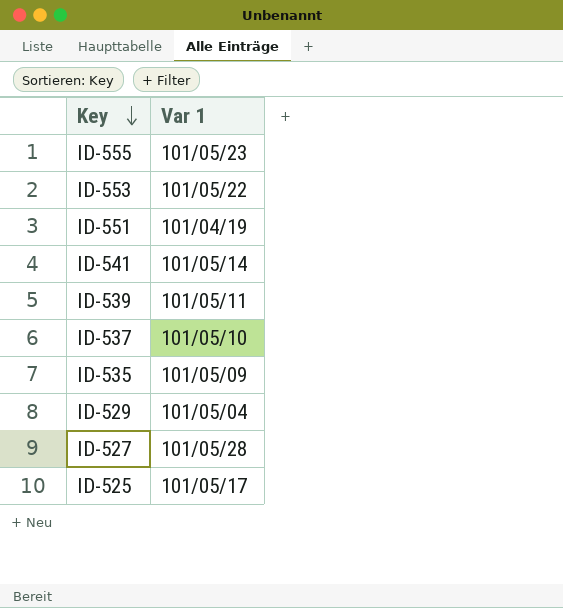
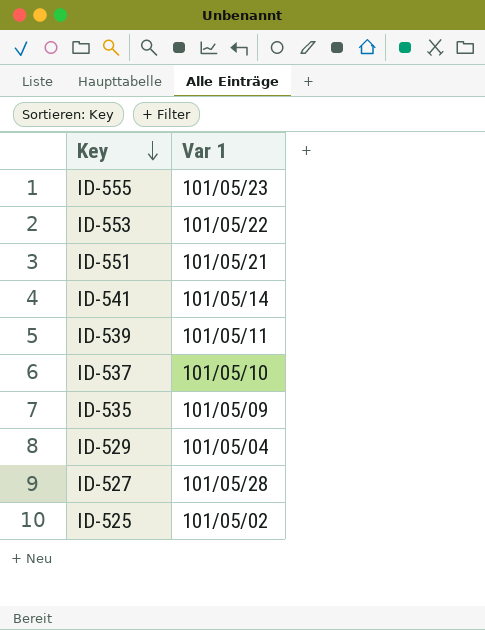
ID-551 | Var 1: 101/04/19 -> 101/05/21
ID-525 | Var 1: 101/05/17 -> 101/05/02

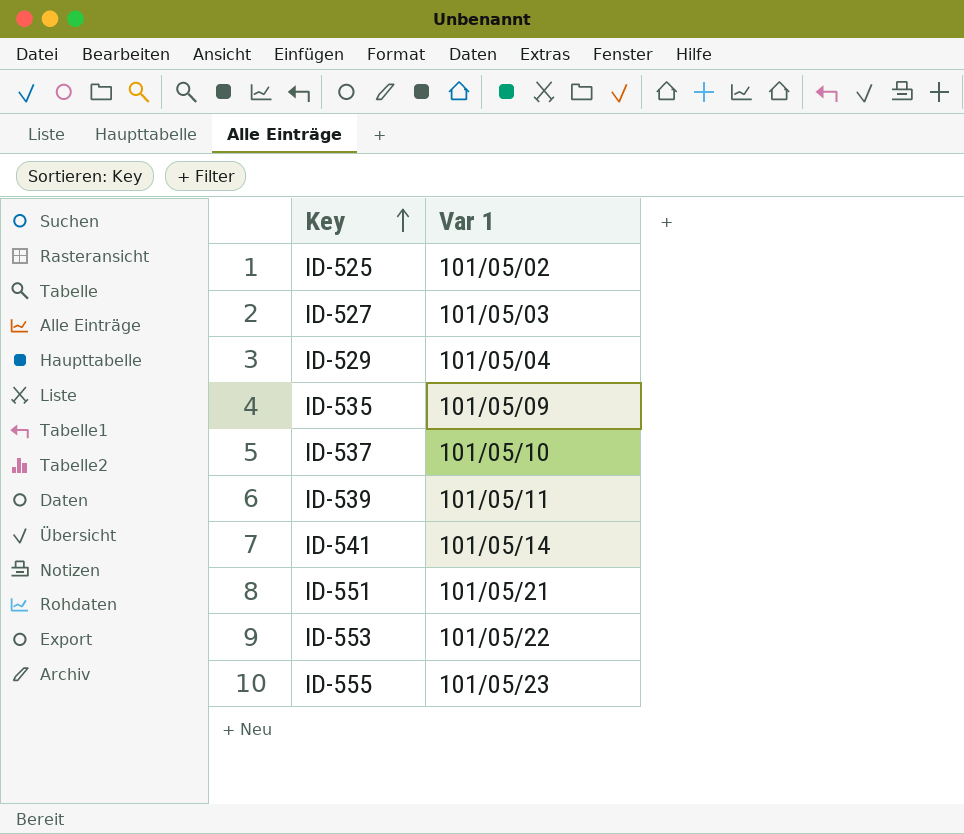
row order: Key descending -> Key ascending
ID-527 | Var 1: 101/05/28 -> 101/05/03

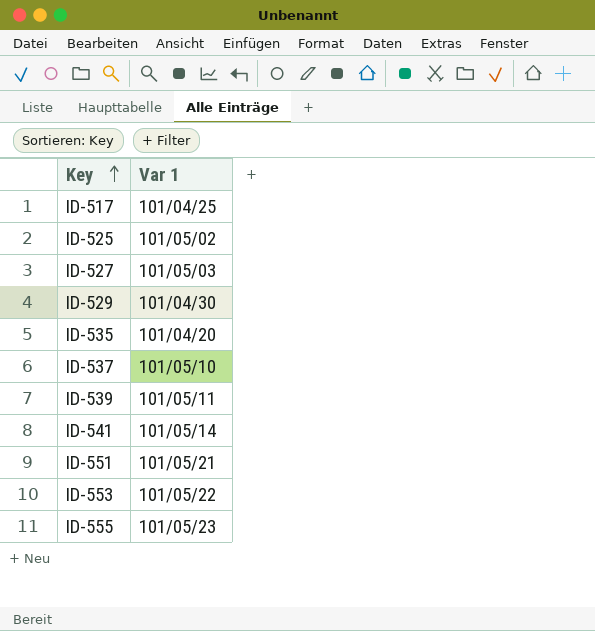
row ID-517: none -> 101/04/25
ID-529 | Var 1: 101/05/04 -> 101/04/30
ID-535 | Var 1: 101/05/09 -> 101/04/20

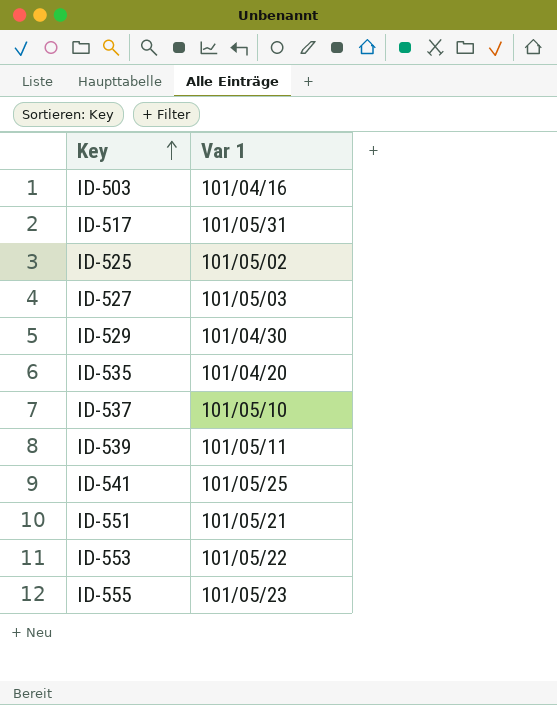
row ID-503: none -> 101/04/16
ID-517 | Var 1: 101/04/25 -> 101/05/31
ID-541 | Var 1: 101/05/14 -> 101/05/25

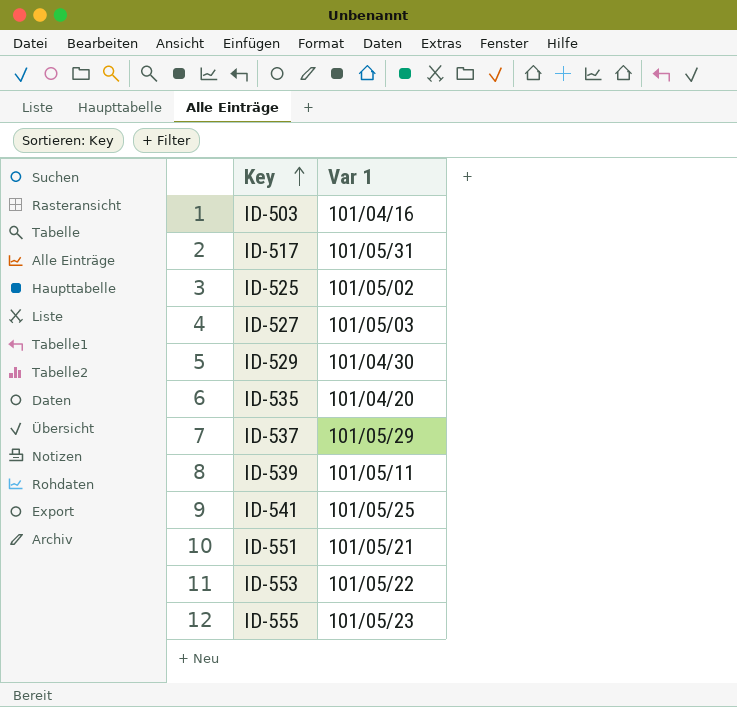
ID-537 | Var 1: 101/05/10 -> 101/05/29

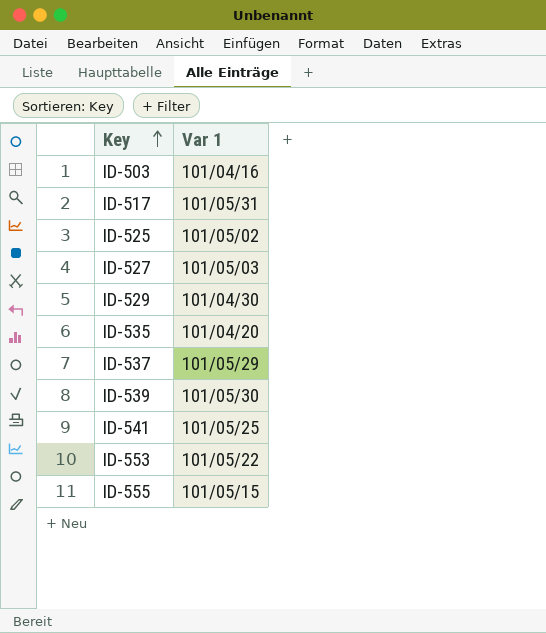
row ID-551: 101/05/21 -> none
ID-539 | Var 1: 101/05/11 -> 101/05/30
ID-555 | Var 1: 101/05/23 -> 101/05/15

